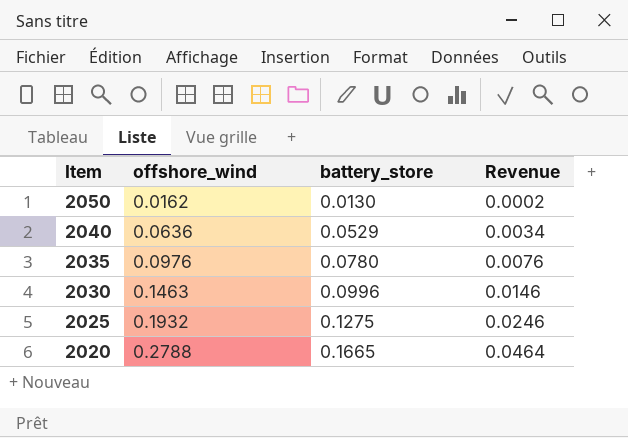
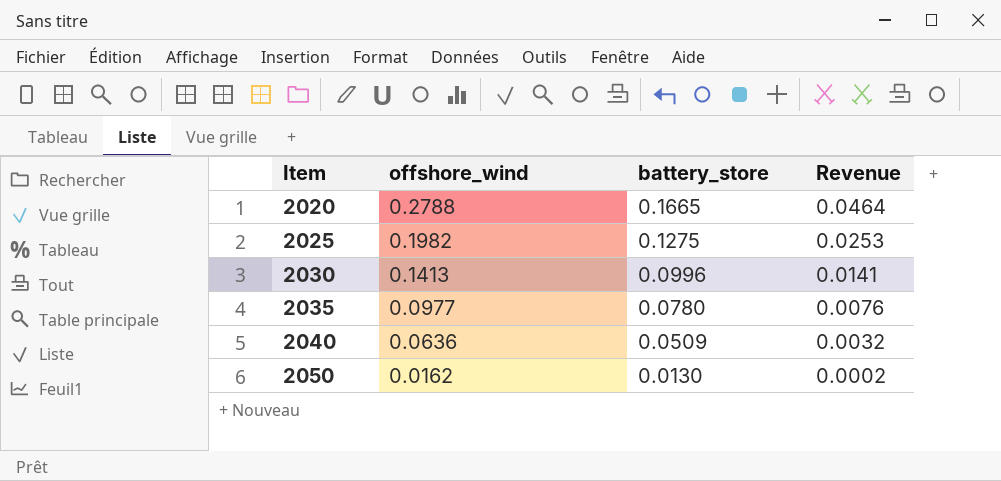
row order: Item descending -> Item ascending
2025 | offshore_wind: 0.1932 -> 0.1982
2025 | Revenue: 0.0246 -> 0.0253
2030 | offshore_wind: 0.1463 -> 0.1413
2030 | Revenue: 0.0146 -> 0.0141
2035 | offshore_wind: 0.0976 -> 0.0977
2040 | battery_store: 0.0529 -> 0.0509
2040 | Revenue: 0.0034 -> 0.0032

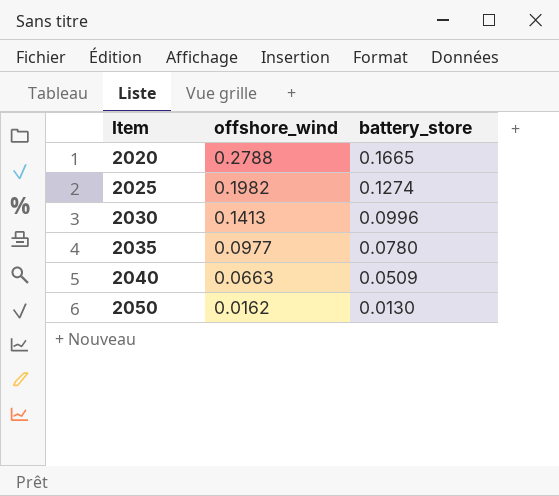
column Revenue | formula: [offshore_wind] * [battery_store] -> none
2025 | battery_store: 0.1275 -> 0.1274
2040 | offshore_wind: 0.0636 -> 0.0663

